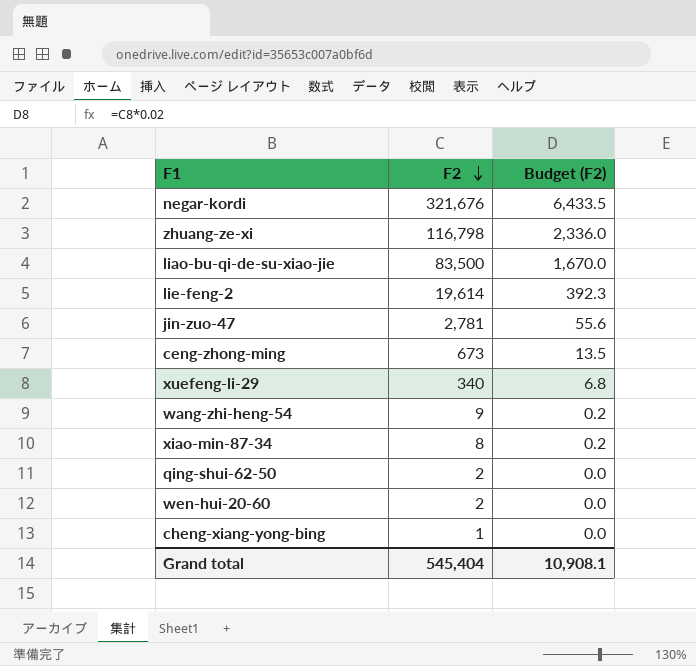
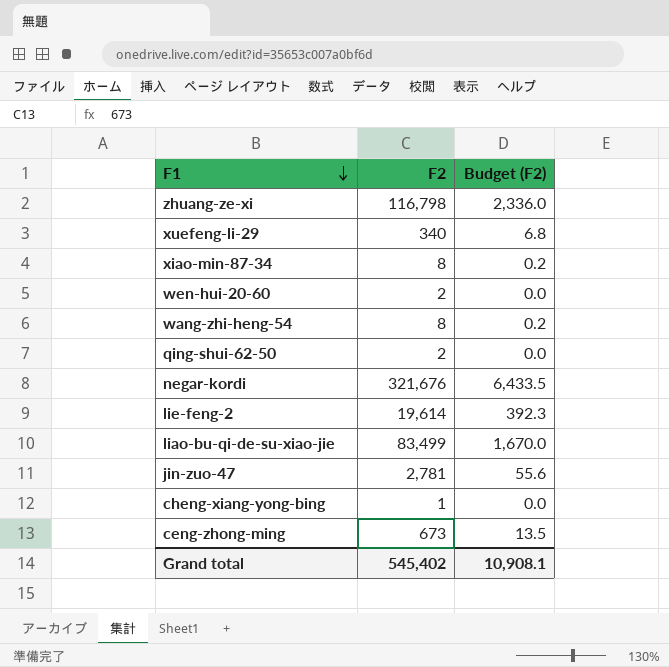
row order: F2 descending -> F1 descending
wang-zhi-heng-54 | F2: 9 -> 8
liao-bu-qi-de-su-xiao-jie | F2: 83,500 -> 83,499
Grand total | F2: 545,404 -> 545,402

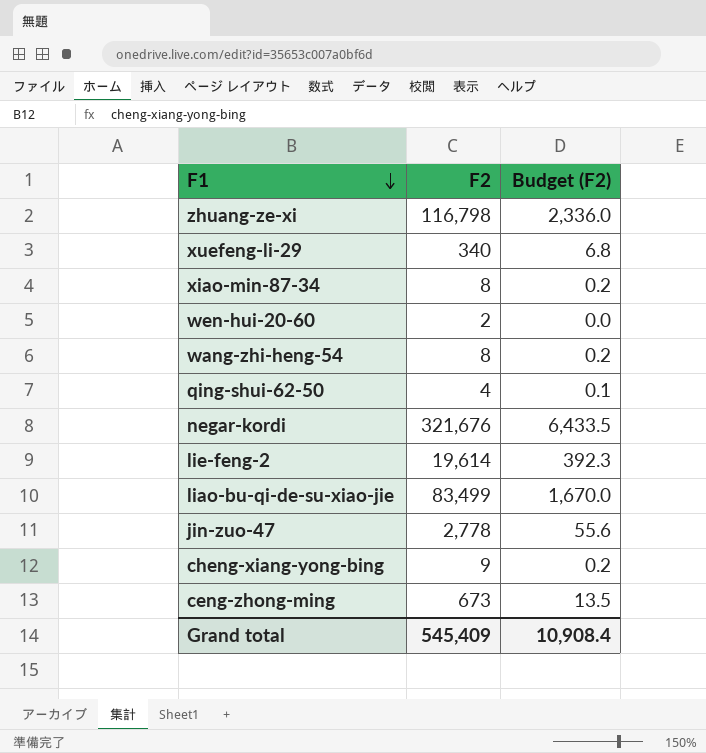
qing-shui-62-50 | F2: 2 -> 4
qing-shui-62-50 | Budget (F2): 0.0 -> 0.1
jin-zuo-47 | F2: 2,781 -> 2,778
cheng-xiang-yong-bing | F2: 1 -> 9
cheng-xiang-yong-bing | Budget (F2): 0.0 -> 0.2
Grand total | F2: 545,402 -> 545,409
Grand total | Budget (F2): 10,908.1 -> 10,908.4

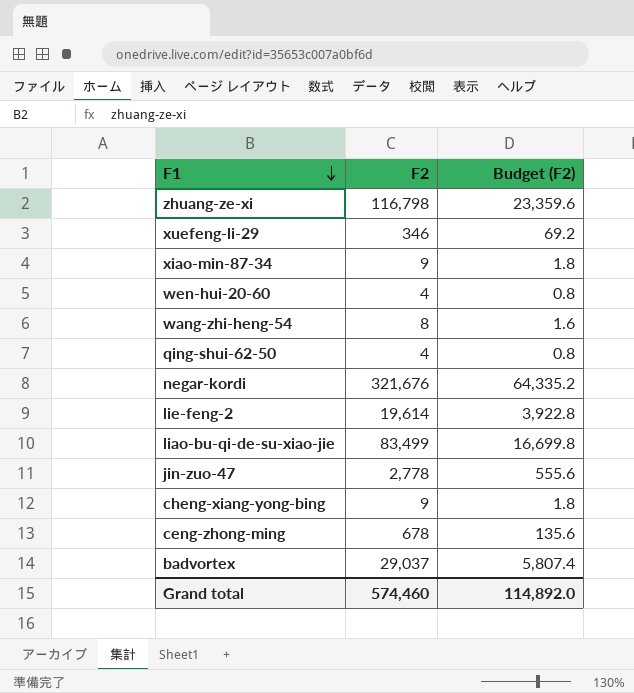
column Budget (F2) | formula: [F2] * 0.02 -> [F2] * 0.2
xuefeng-li-29 | F2: 340 -> 346
xiao-min-87-34 | F2: 8 -> 9
wen-hui-20-60 | F2: 2 -> 4
ceng-zhong-ming | F2: 673 -> 678
row badvortex: none -> 29,037 | 5,807.4
Grand total | F2: 545,409 -> 574,460
Grand total | Budget (F2): 10,908.4 -> 114,892.0

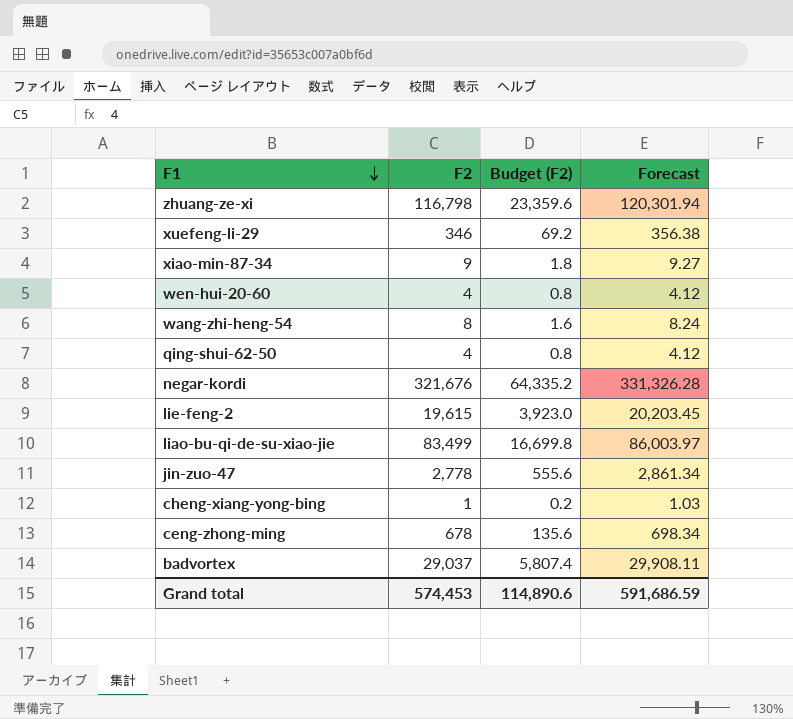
column Forecast | formula: none -> [F2] * 1.03
lie-feng-2 | F2: 19,614 -> 19,615
lie-feng-2 | Budget (F2): 3,922.8 -> 3,923.0
cheng-xiang-yong-bing | F2: 9 -> 1
cheng-xiang-yong-bing | Budget (F2): 1.8 -> 0.2
Grand total | F2: 574,460 -> 574,453
Grand total | Budget (F2): 114,892.0 -> 114,890.6

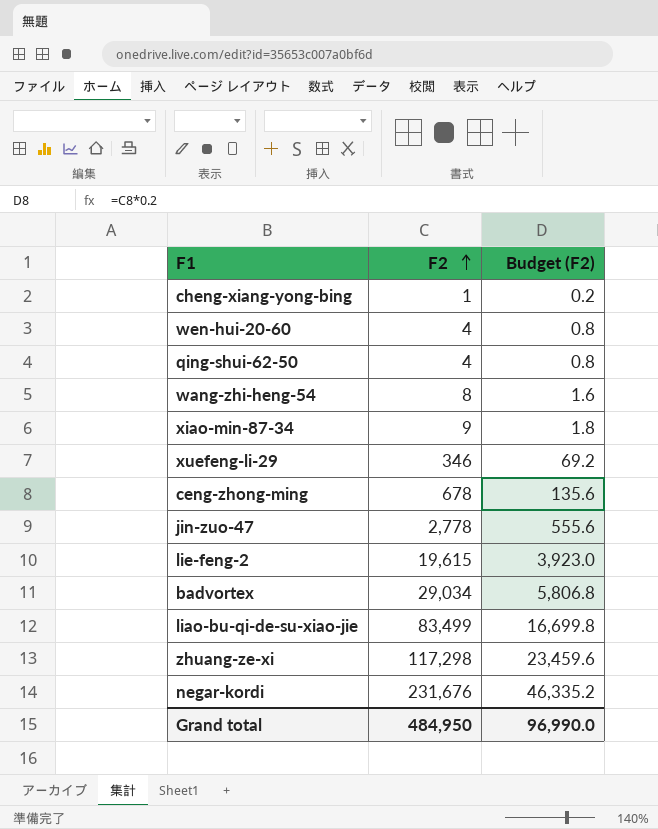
row order: F1 descending -> F2 ascending
column Forecast | formula: [F2] * 1.03 -> none
badvortex | F2: 29,037 -> 29,034
badvortex | Budget (F2): 5,807.4 -> 5,806.8
zhuang-ze-xi | F2: 116,798 -> 117,298
zhuang-ze-xi | Budget (F2): 23,359.6 -> 23,459.6
negar-kordi | F2: 321,676 -> 231,676
negar-kordi | Budget (F2): 64,335.2 -> 46,335.2
Grand total | F2: 574,453 -> 484,950
Grand total | Budget (F2): 114,890.6 -> 96,990.0

